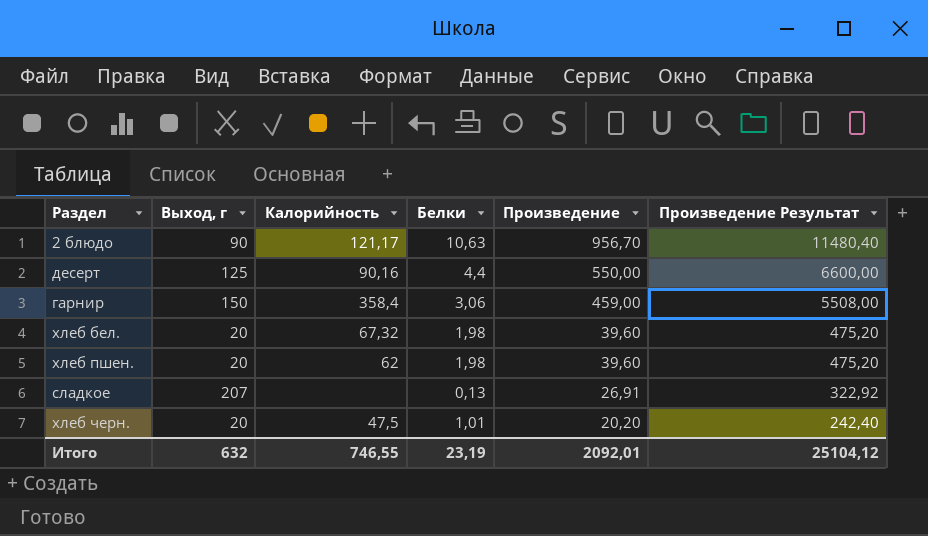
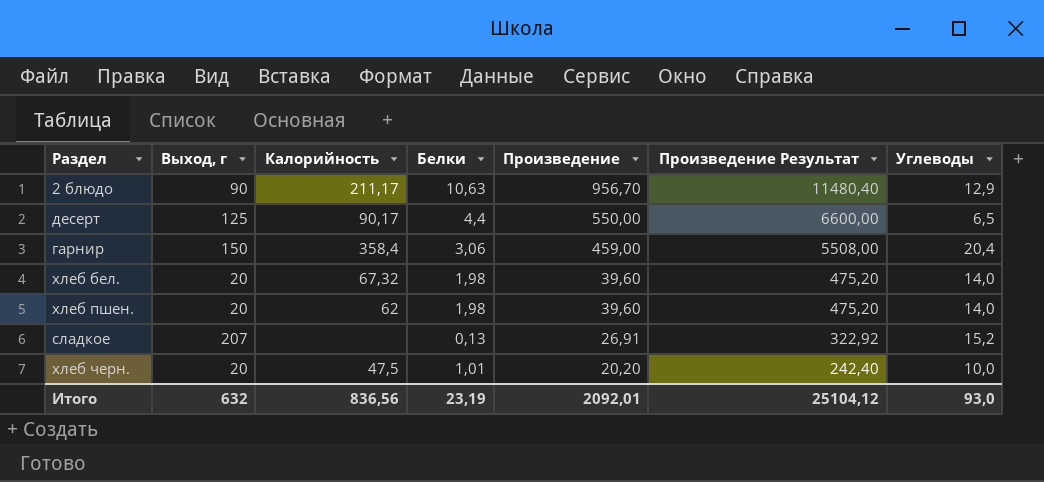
column Углеводы | position: none -> 7
2 блюдо | Калорийность: 121,17 -> 211,17
десерт | Калорийность: 90,16 -> 90,17
Итого | Калорийность: 746,55 -> 836,56

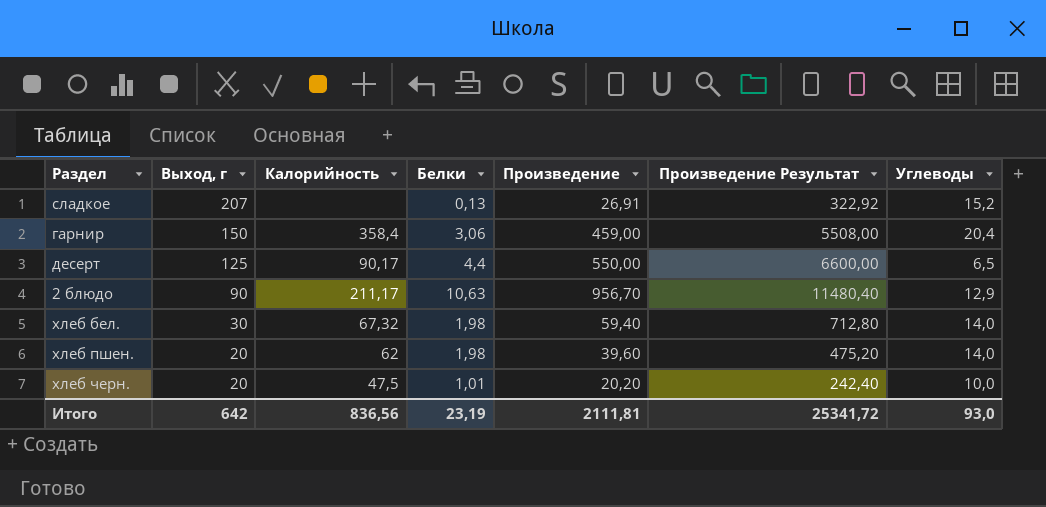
row order: Произведение descending -> Выход, г descending
хлеб бел. | Выход, г: 20 -> 30
хлеб бел. | Произведение: 39,60 -> 59,40
хлеб бел. | Произведение Результат: 475,20 -> 712,80
Итого | Выход, г: 632 -> 642
Итого | Произведение: 2092,01 -> 2111,81
Итого | Произведение Результат: 25104,12 -> 25341,72

